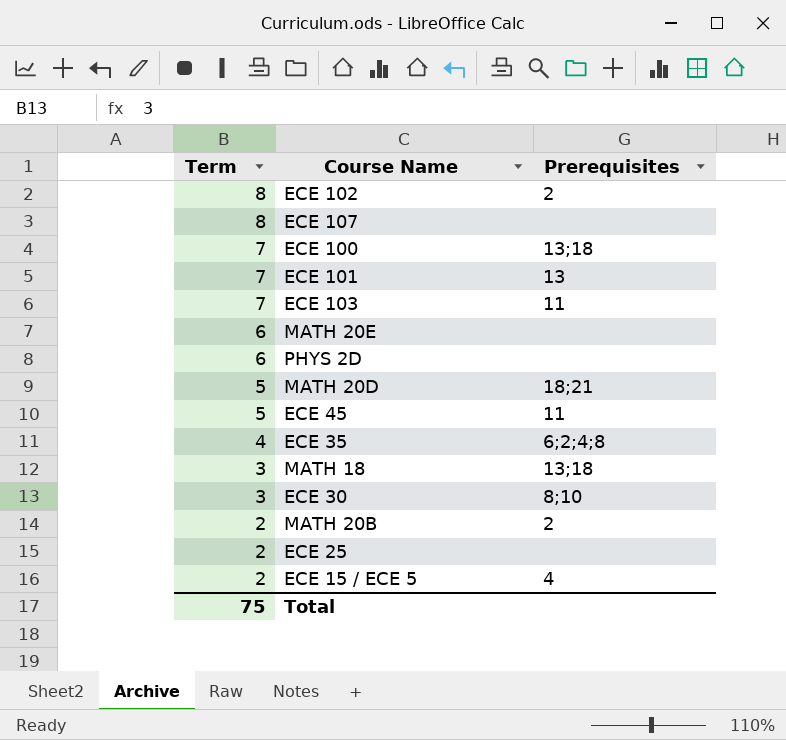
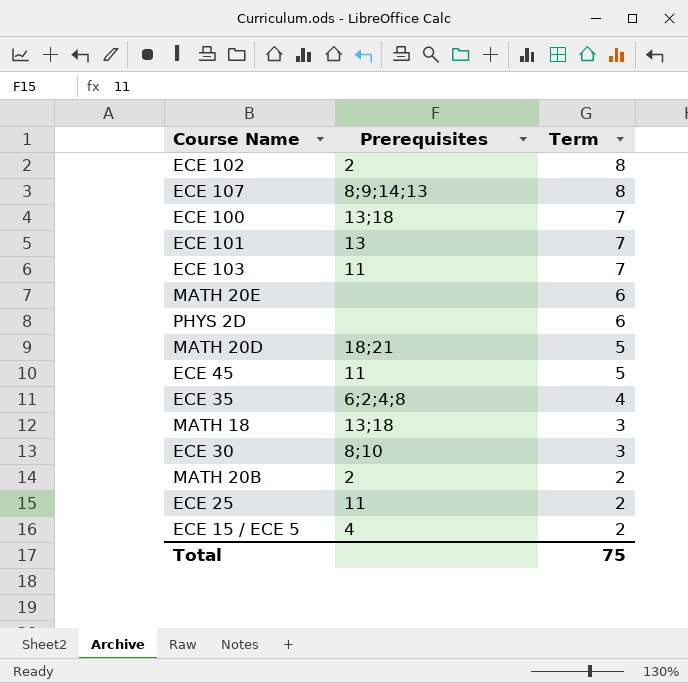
column Term | position: 1 -> 3
ECE 107 | Prerequisites: none -> 8;9;14;13
ECE 25 | Prerequisites: none -> 11

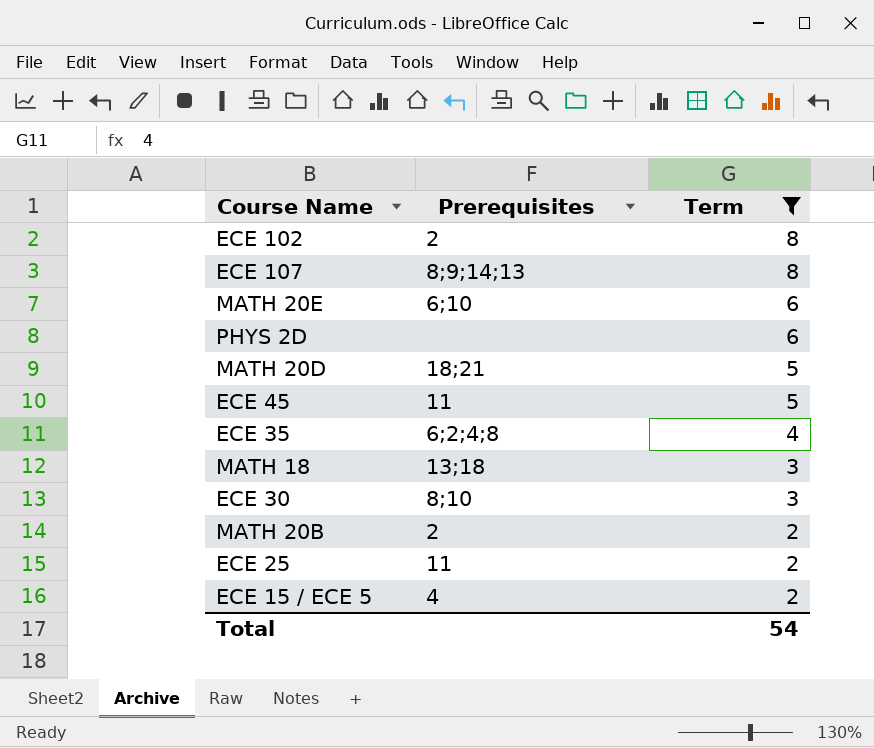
filter: none -> Term != 7
MATH 20E | Prerequisites: none -> 6;10
Total | Term: 75 -> 54

